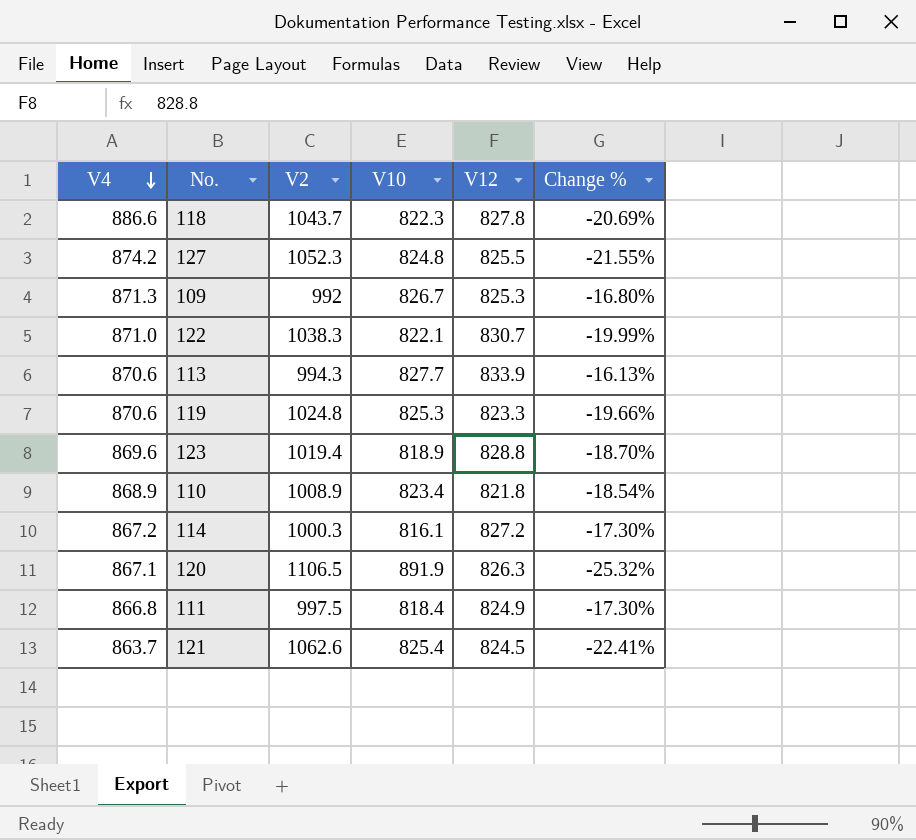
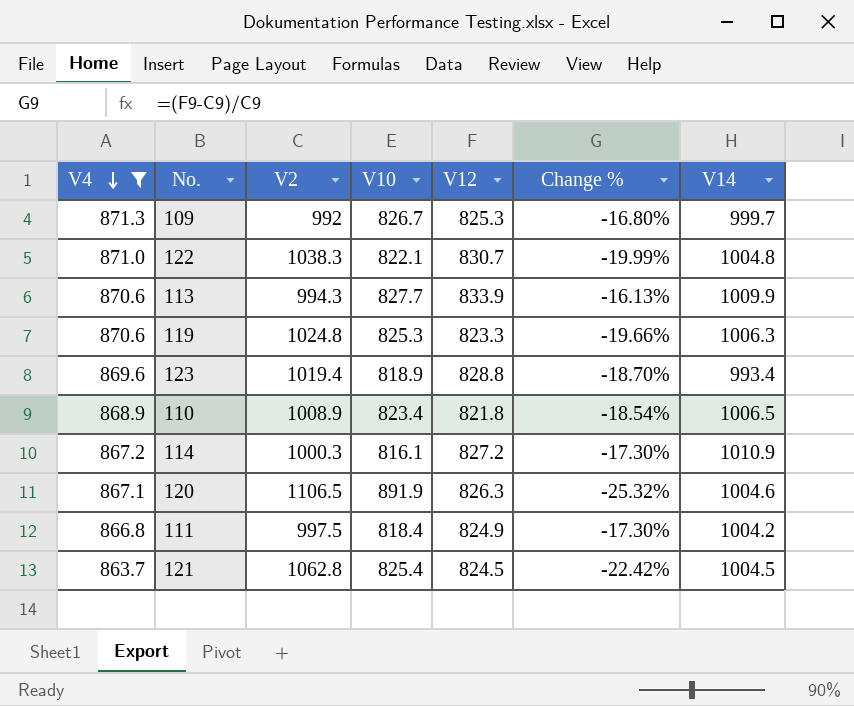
filter: none -> V4 <= 871.3
column V14 | position: none -> 7
121 | V2: 1062.6 -> 1062.8
121 | Change %: -22.41% -> -22.42%

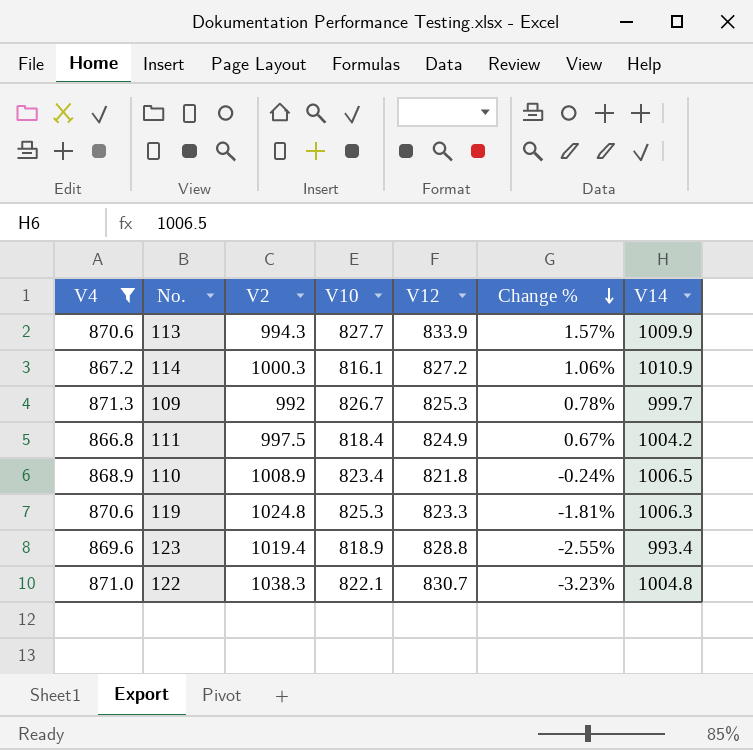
row order: V4 descending -> Change % descending
column Change % | formula: ([V12] - [V2]) / [V2] -> ([V14] - [V2]) / [V2]
row 120: 867.1 | 1106.5 | 891.9 | 826.3 | -25.32% | 1004.6 -> none
row 121: 863.7 | 1062.8 | 825.4 | 824.5 | -22.42% | 1004.5 -> none

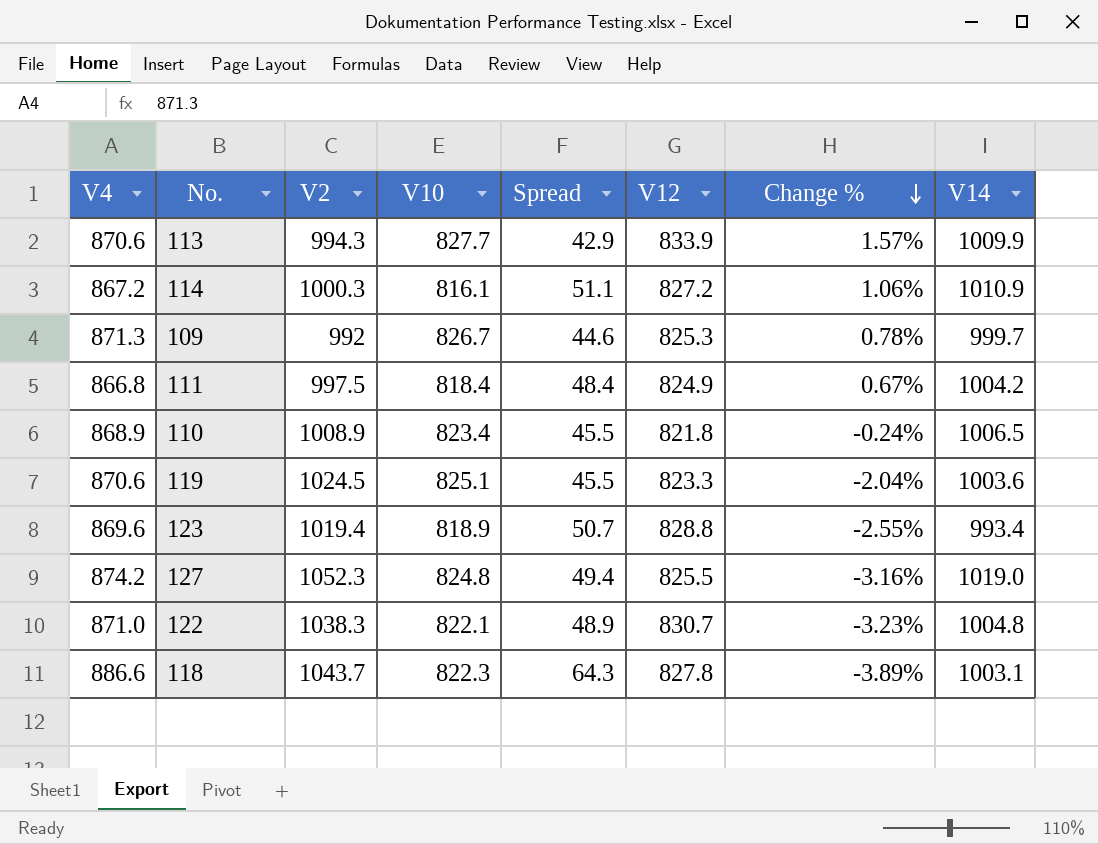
filter: V4 <= 871.3 -> none
column Spread | formula: none -> [V4] - [V10]
119 | V2: 1024.8 -> 1024.5
119 | V10: 825.3 -> 825.1
119 | Change %: -1.81% -> -2.04%
119 | V14: 1006.3 -> 1003.6

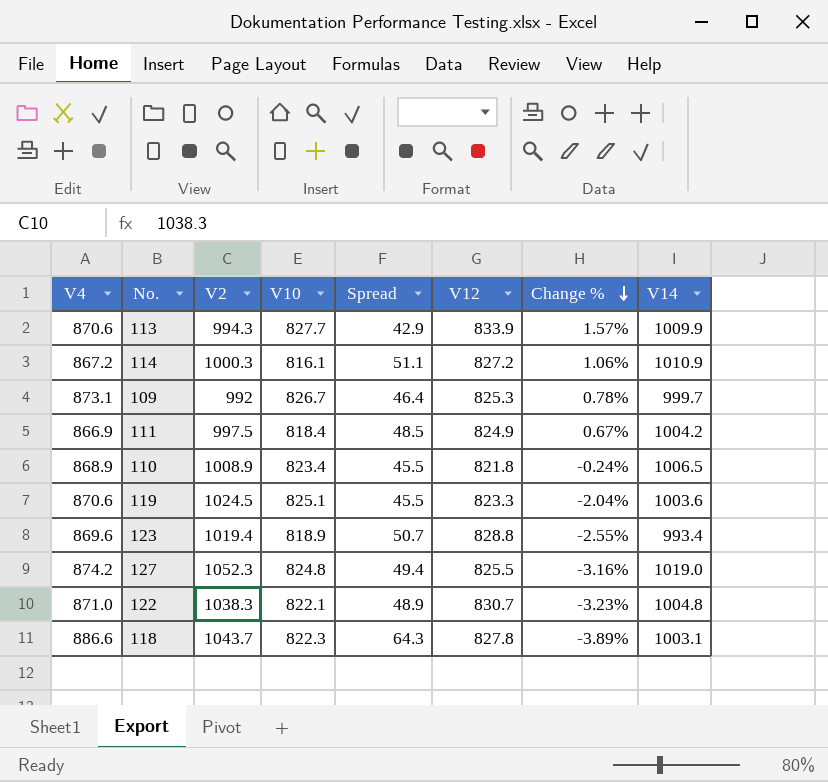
109 | V4: 871.3 -> 873.1
109 | Spread: 44.6 -> 46.4
111 | V4: 866.8 -> 866.9
111 | Spread: 48.4 -> 48.5

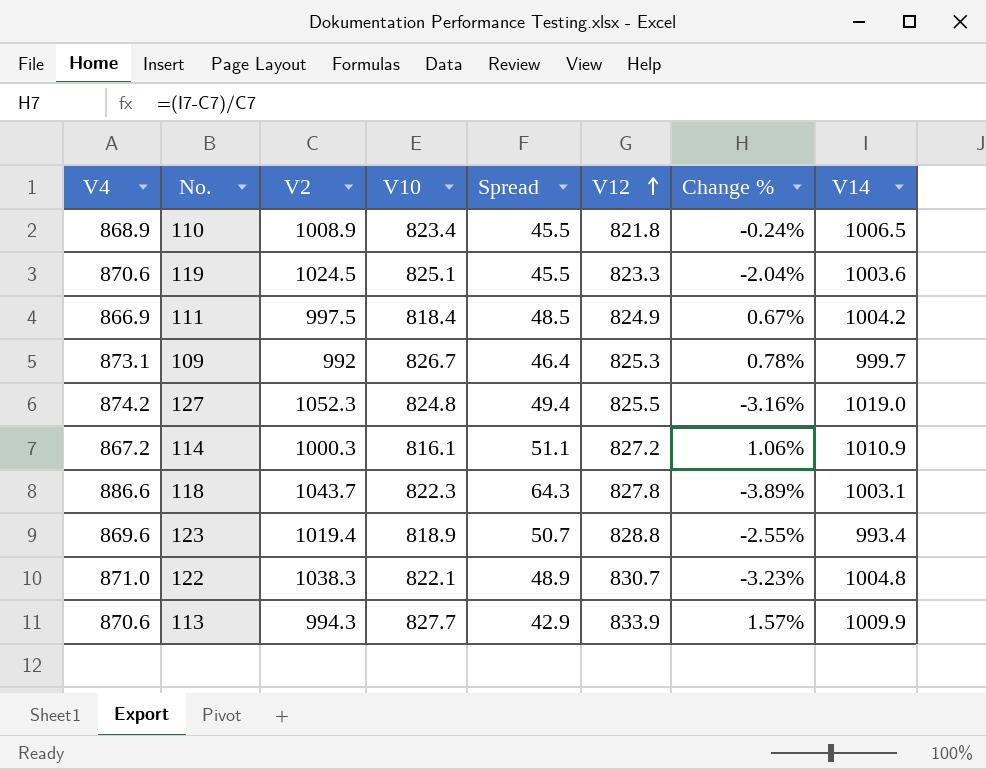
row order: Change % descending -> V12 ascending

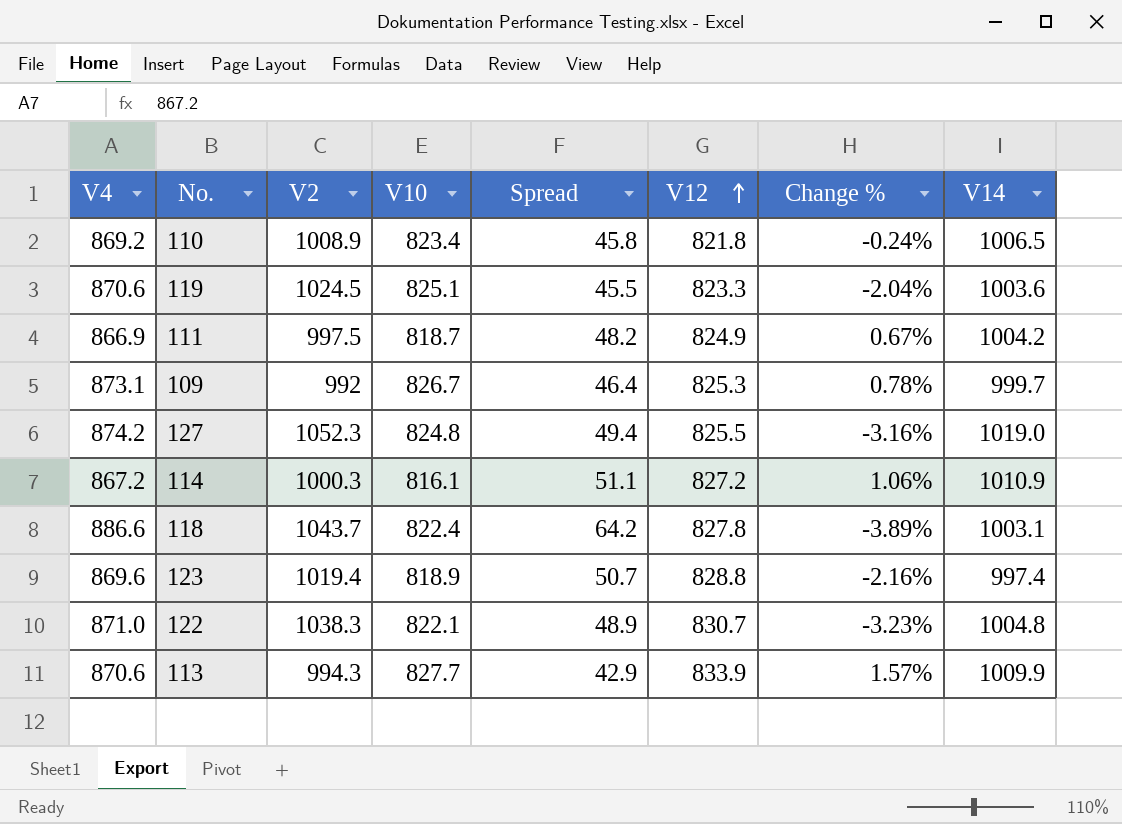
110 | V4: 868.9 -> 869.2
110 | Spread: 45.5 -> 45.8
111 | V10: 818.4 -> 818.7
111 | Spread: 48.5 -> 48.2
118 | V10: 822.3 -> 822.4
118 | Spread: 64.3 -> 64.2
123 | Change %: -2.55% -> -2.16%
123 | V14: 993.4 -> 997.4

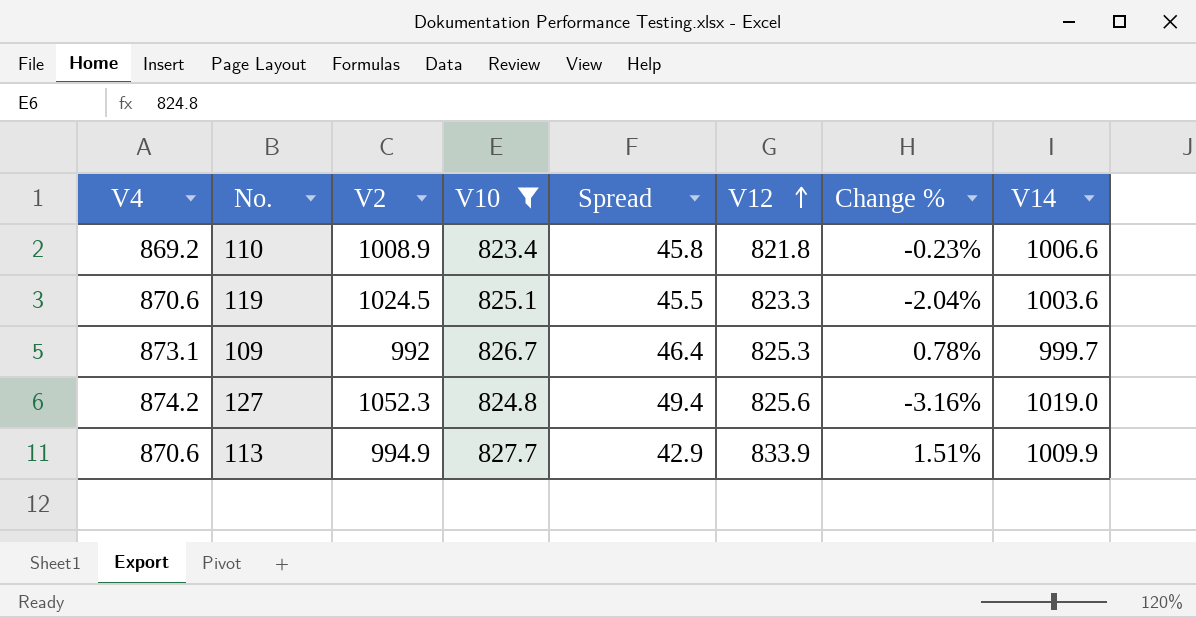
filter: none -> V10 >= 823.4
110 | Change %: -0.24% -> -0.23%
110 | V14: 1006.5 -> 1006.6
127 | V12: 825.5 -> 825.6
113 | V2: 994.3 -> 994.9
113 | Change %: 1.57% -> 1.51%

